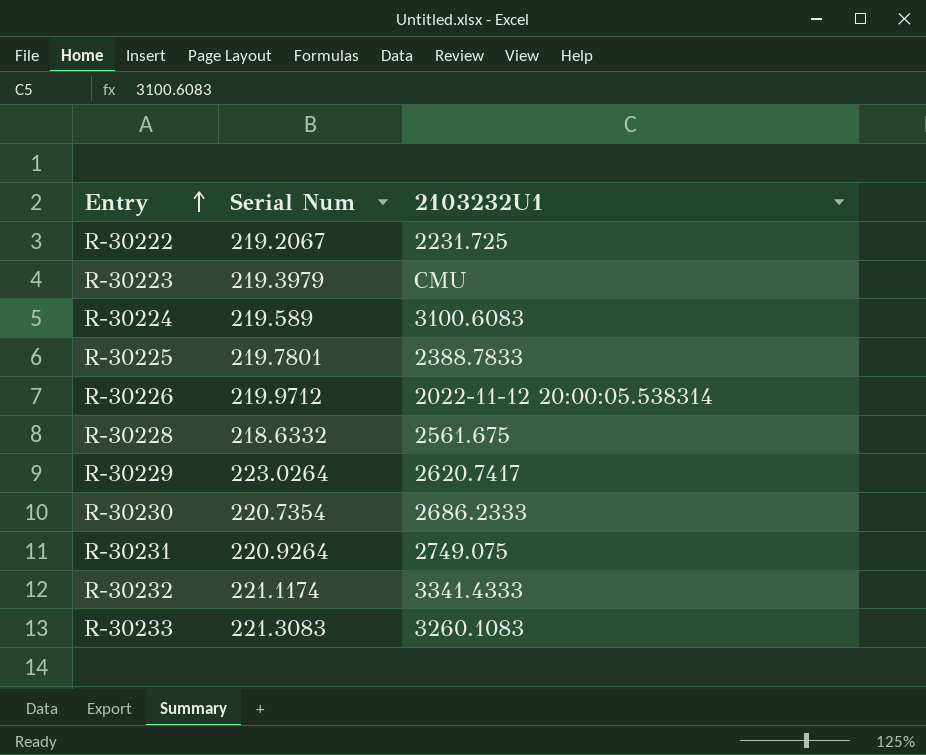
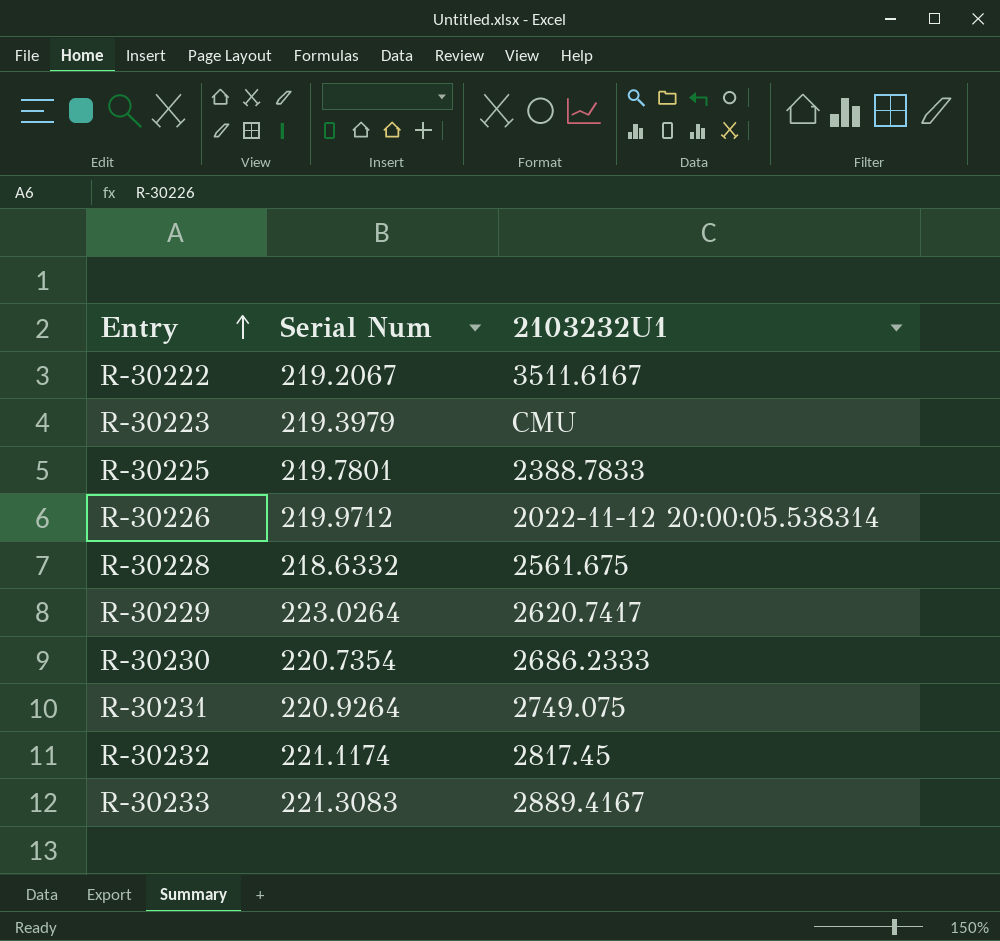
row R-30224: 219.589 | 3100.6083 -> none
R-30222 | 2103232U1: 2231.725 -> 3511.6167
R-30232 | 2103232U1: 3341.4333 -> 2817.45
R-30233 | 2103232U1: 3260.1083 -> 2889.4167

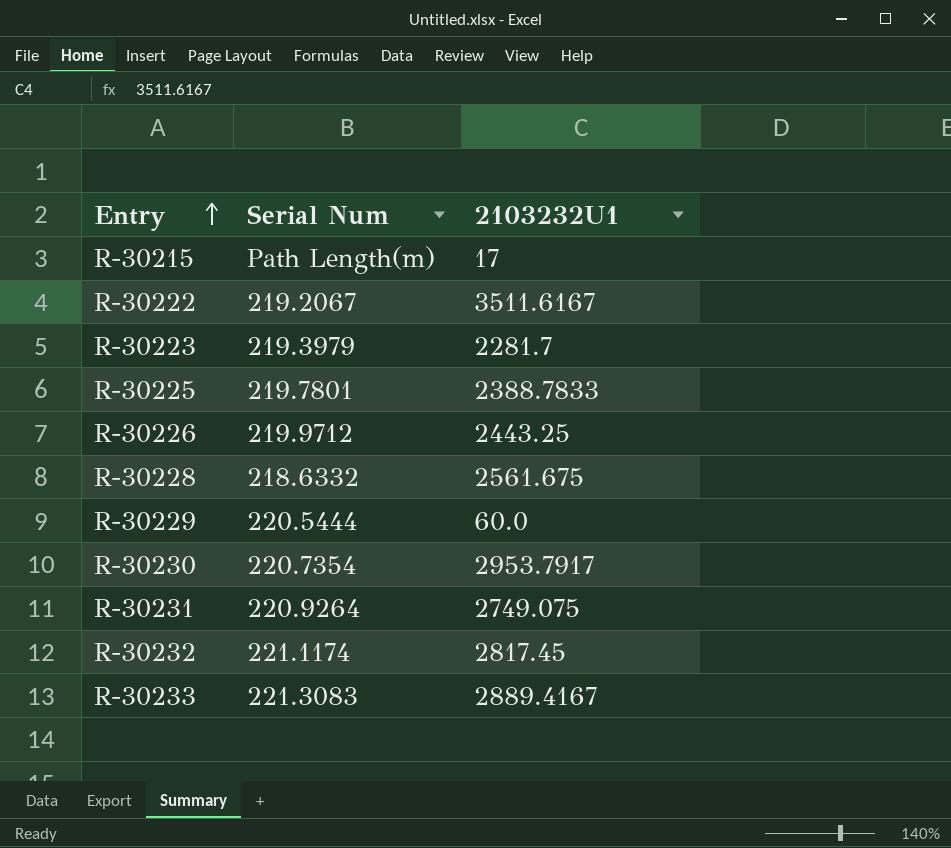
row R-30215: none -> Path Length(m) | 17
R-30223 | 2103232U1: CMU -> 2281.7
R-30226 | 2103232U1: 2022-11-12 20:00:05.538314 -> 2443.25
R-30229 | Serial Num: 223.0264 -> 220.5444
R-30229 | 2103232U1: 2620.7417 -> 60.0
R-30230 | 2103232U1: 2686.2333 -> 2953.7917

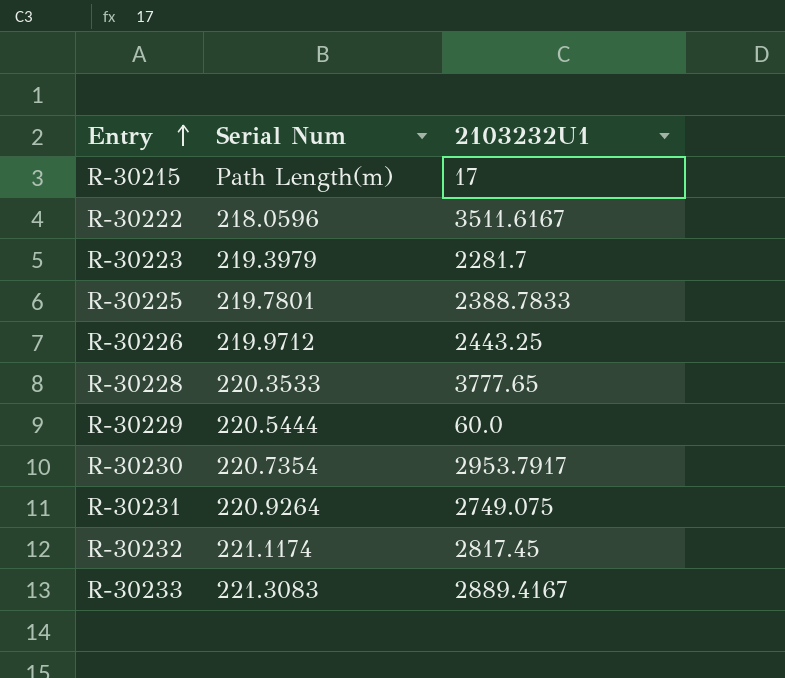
R-30222 | Serial Num: 219.2067 -> 218.0596
R-30228 | Serial Num: 218.6332 -> 220.3533
R-30228 | 2103232U1: 2561.675 -> 3777.65

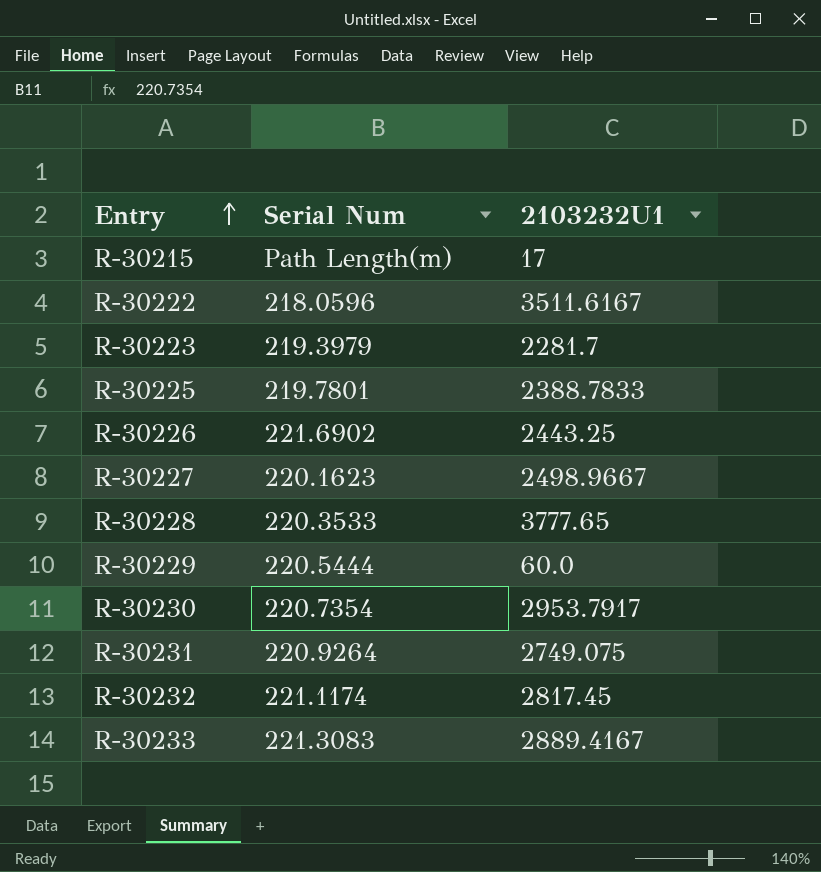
R-30226 | Serial Num: 219.9712 -> 221.6902
row R-30227: none -> 220.1623 | 2498.9667

